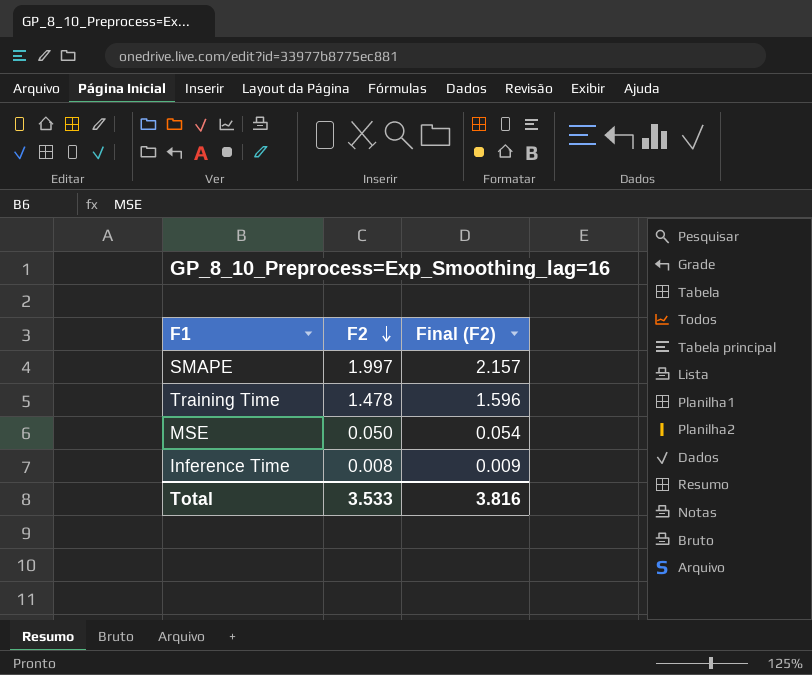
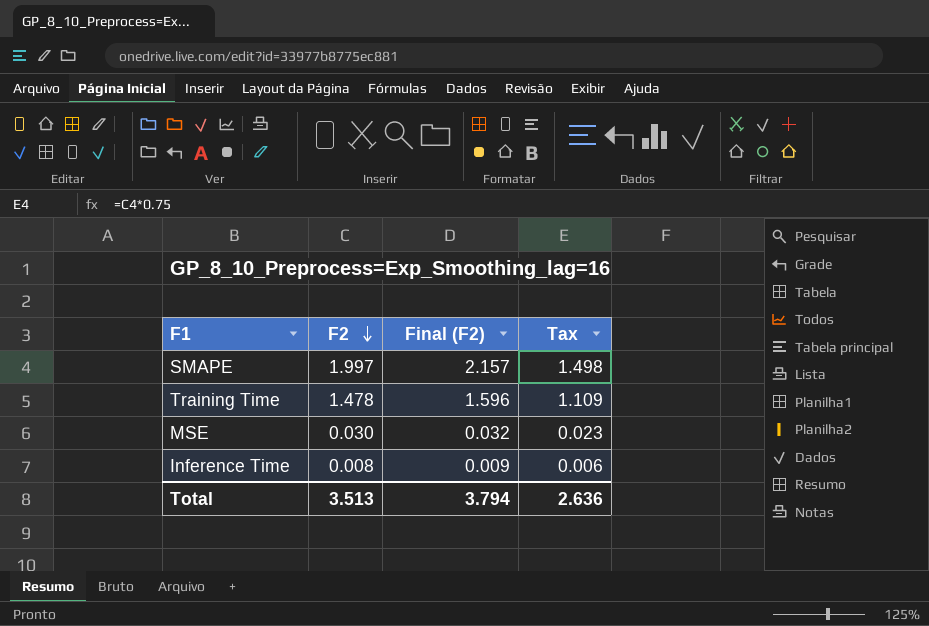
column Tax | formula: none -> [F2] * 0.75
MSE | F2: 0.050 -> 0.030
MSE | Final (F2): 0.054 -> 0.032
Total | F2: 3.533 -> 3.513
Total | Final (F2): 3.816 -> 3.794

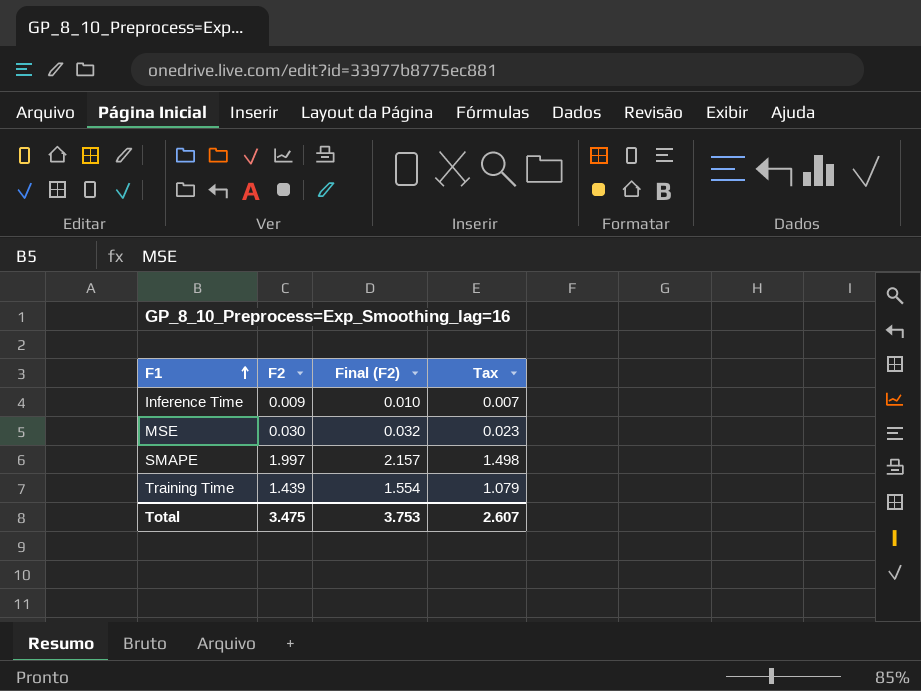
row order: F2 descending -> F1 ascending
Inference Time | F2: 0.008 -> 0.009
Inference Time | Final (F2): 0.009 -> 0.010
Inference Time | Tax: 0.006 -> 0.007
Training Time | F2: 1.478 -> 1.439
Training Time | Final (F2): 1.596 -> 1.554
Training Time | Tax: 1.109 -> 1.079
Total | F2: 3.513 -> 3.475
Total | Final (F2): 3.794 -> 3.753
Total | Tax: 2.636 -> 2.607

